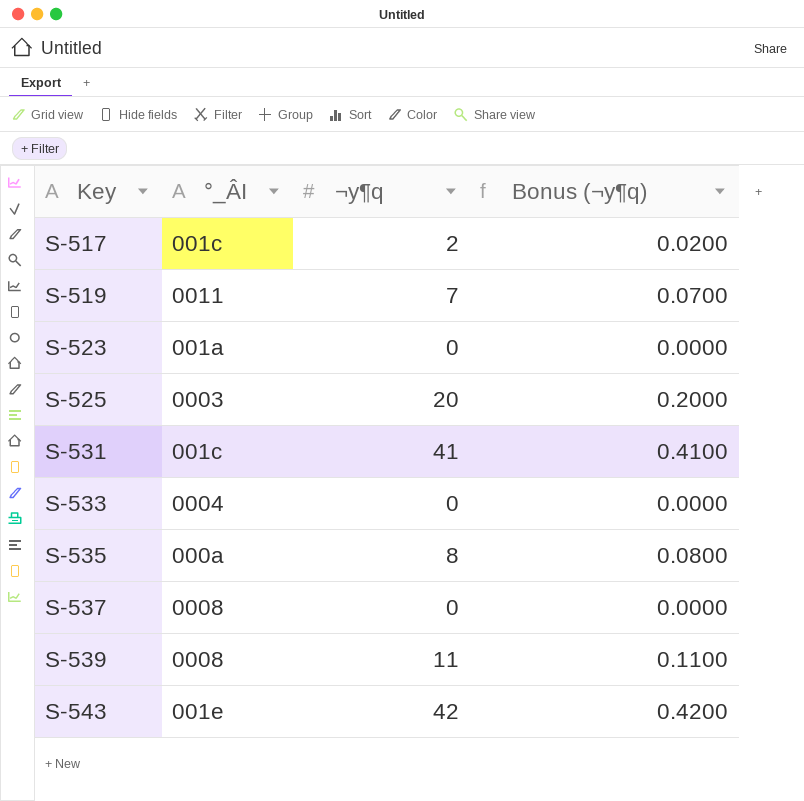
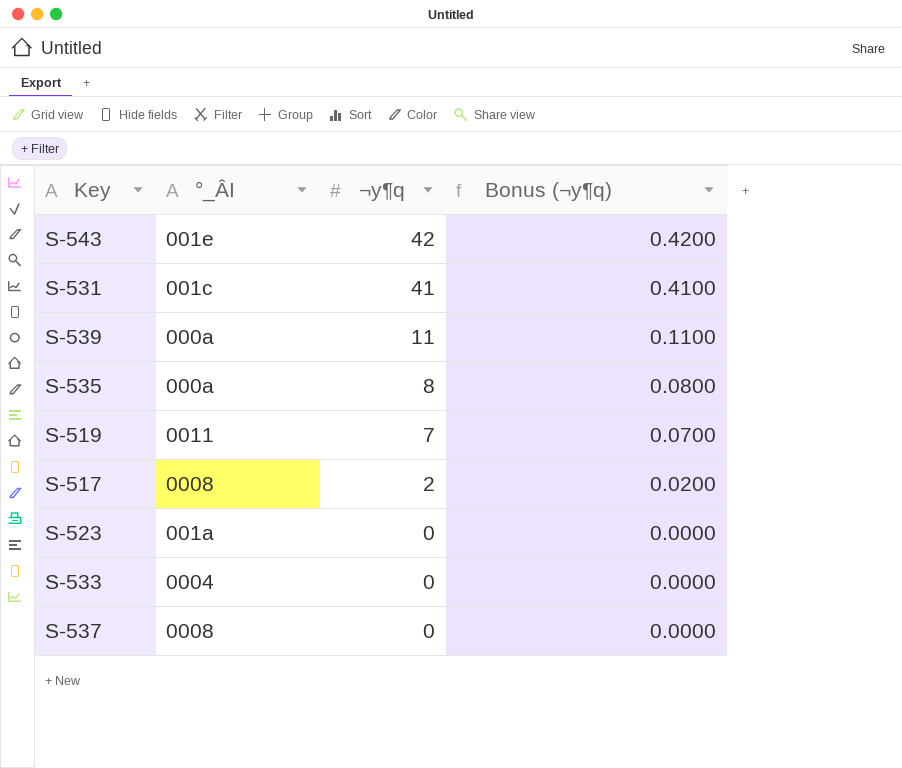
row order: Key ascending -> ¬y¶q descending
row S-525: 0003 | 20 | 0.2000 -> none
S-539 | °_ÂI: 0008 -> 000a
S-517 | °_ÂI: 001c -> 0008

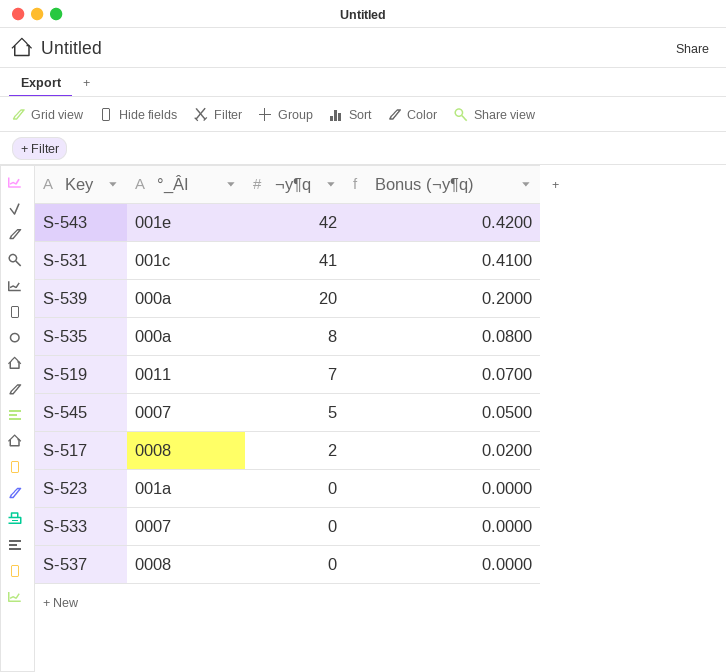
S-539 | ¬y¶q: 11 -> 20
S-539 | Bonus (¬y¶q): 0.1100 -> 0.2000
row S-545: none -> 0007 | 5 | 0.0500
S-533 | °_ÂI: 0004 -> 0007

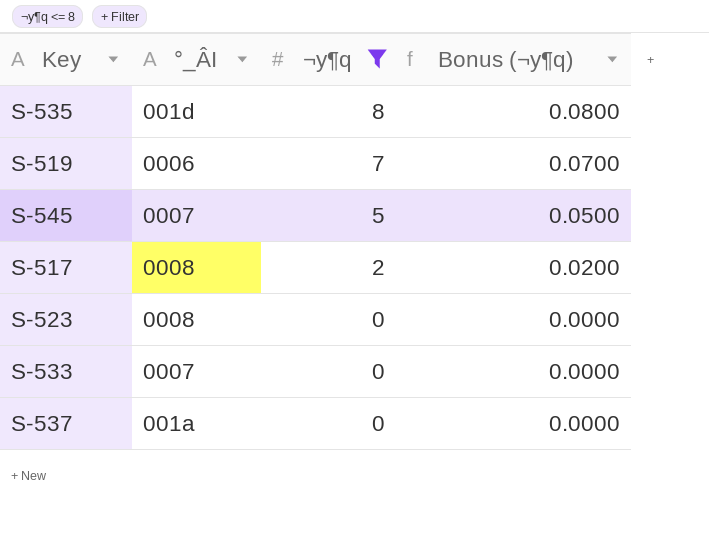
filter: none -> ¬y¶q <= 8
S-535 | °_ÂI: 000a -> 001d
S-519 | °_ÂI: 0011 -> 0006
S-523 | °_ÂI: 001a -> 0008
S-537 | °_ÂI: 0008 -> 001a

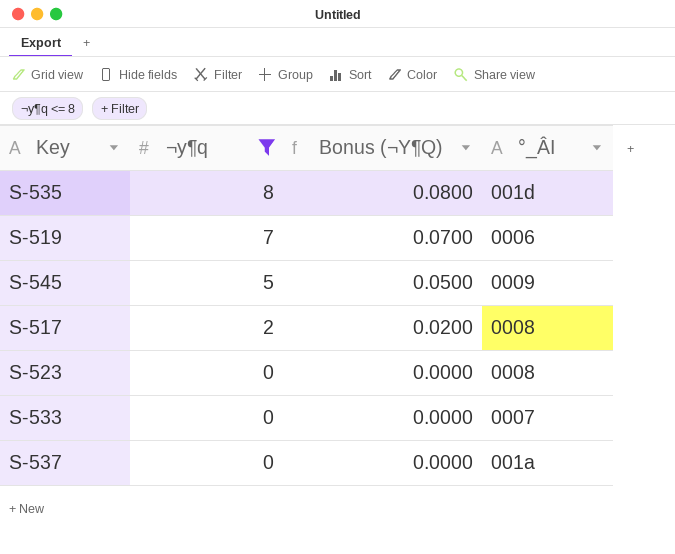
column name: Bonus (¬y¶q) -> Bonus (¬Y¶Q)
column °_ÂI | position: 2 -> 4
S-545 | °_ÂI: 0007 -> 0009

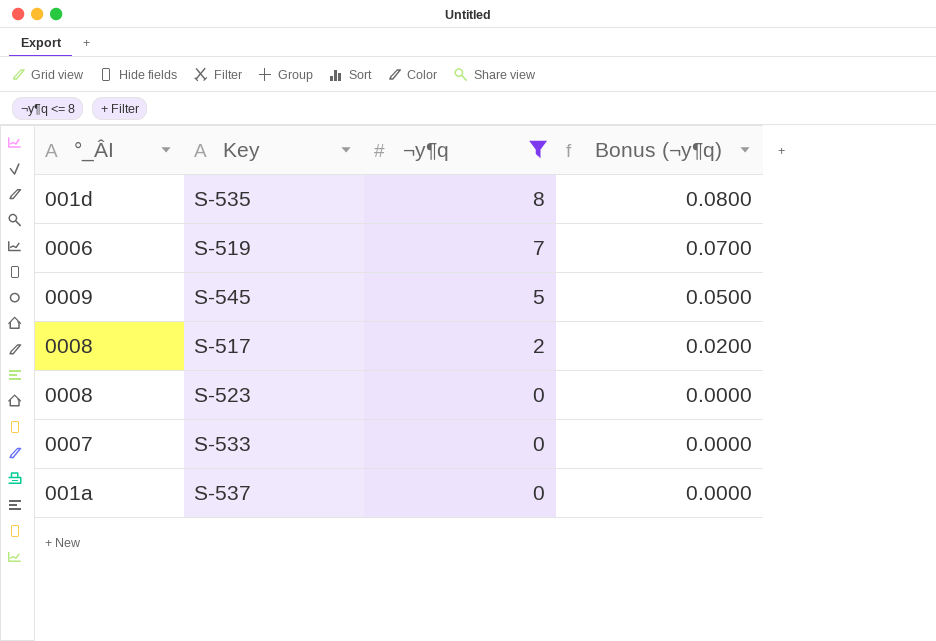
column °_ÂI | position: 4 -> 1
column name: Bonus (¬Y¶Q) -> Bonus (¬y¶q)

